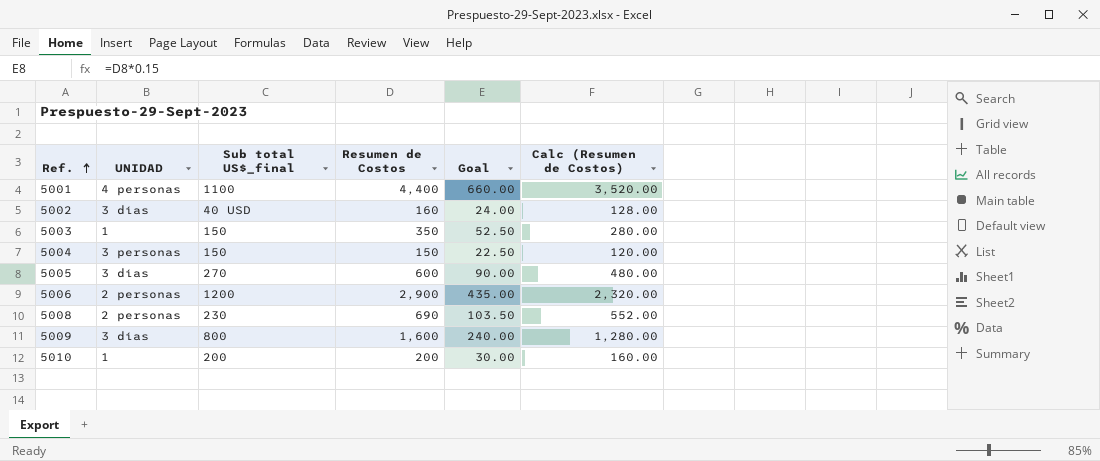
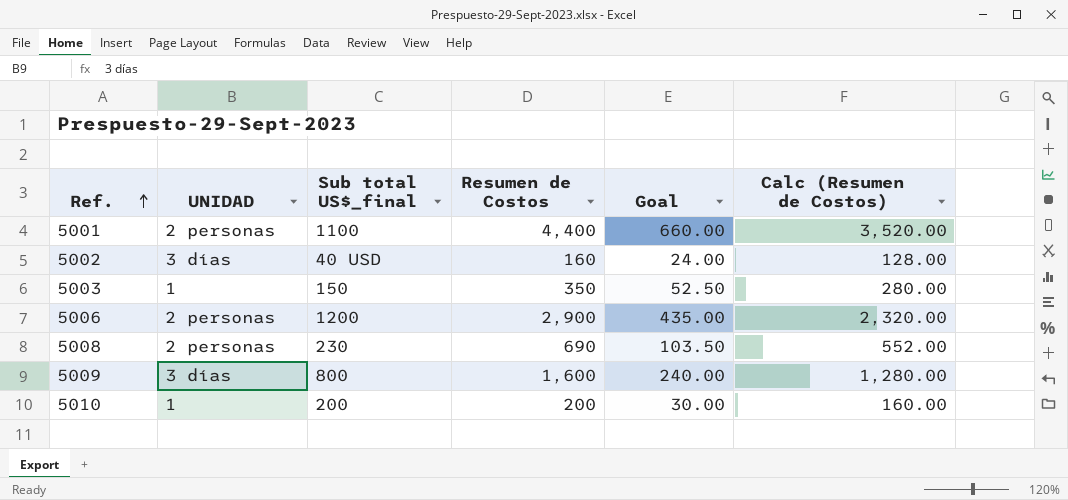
row 5004: 3 personas | 150 | 150 | 22.50 | 120.00 -> none
row 5005: 3 días | 270 | 600 | 90.00 | 480.00 -> none
5001 | UNIDAD: 4 personas -> 2 personas

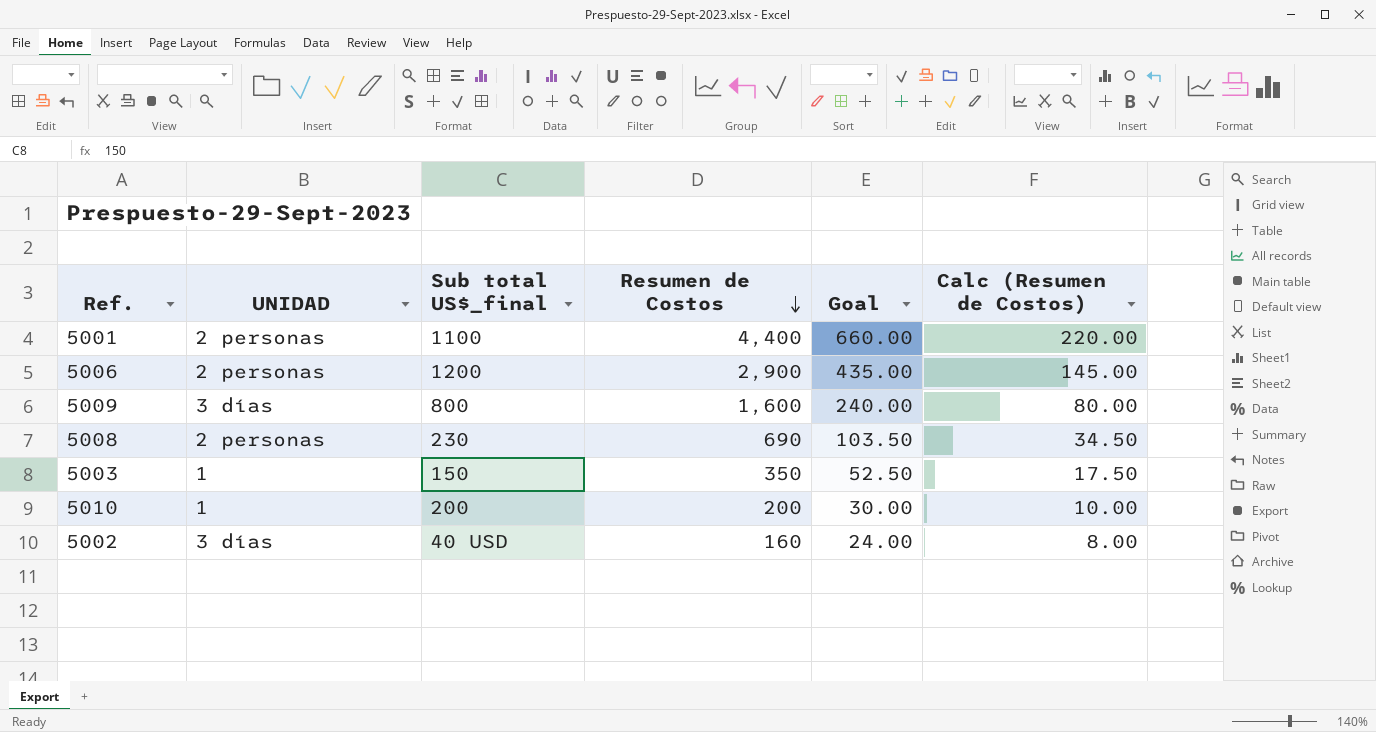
row order: Ref. ascending -> Resumen de Costos descending
column Calc (Resumen de Costos) | formula: [Resumen de Costos] * 0.8 -> [Resumen de Costos] * 0.05

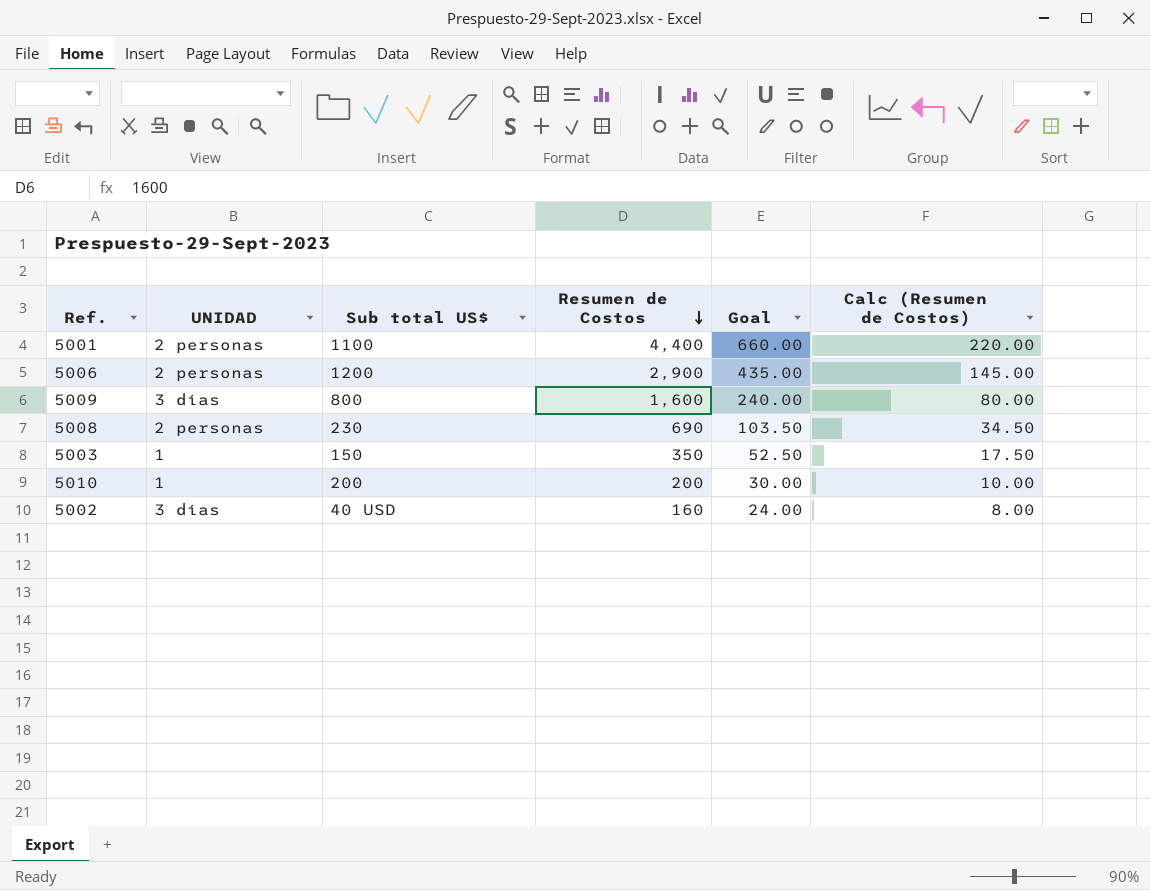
column name: Sub total US$_final -> Sub total US$

